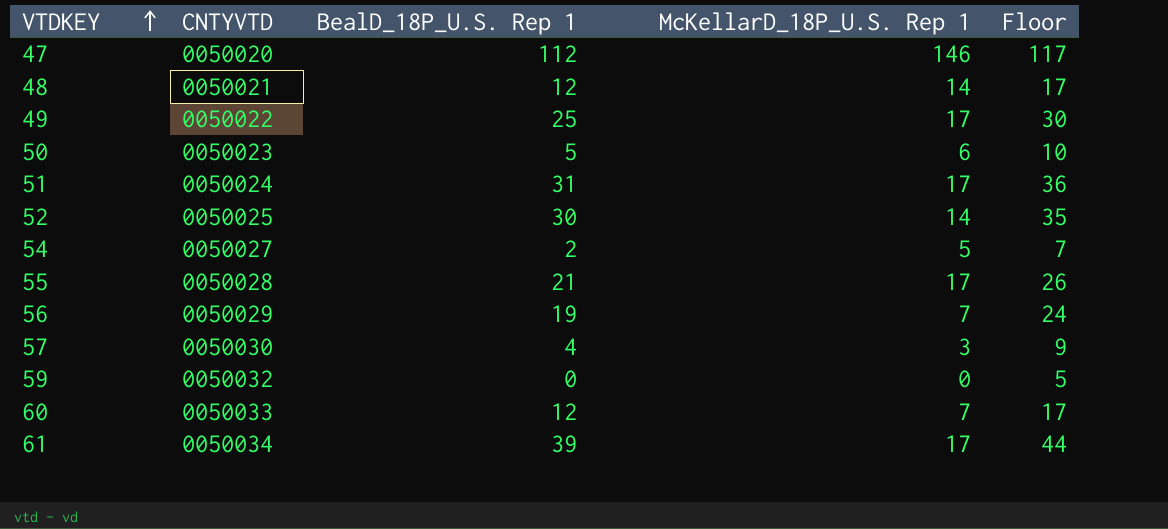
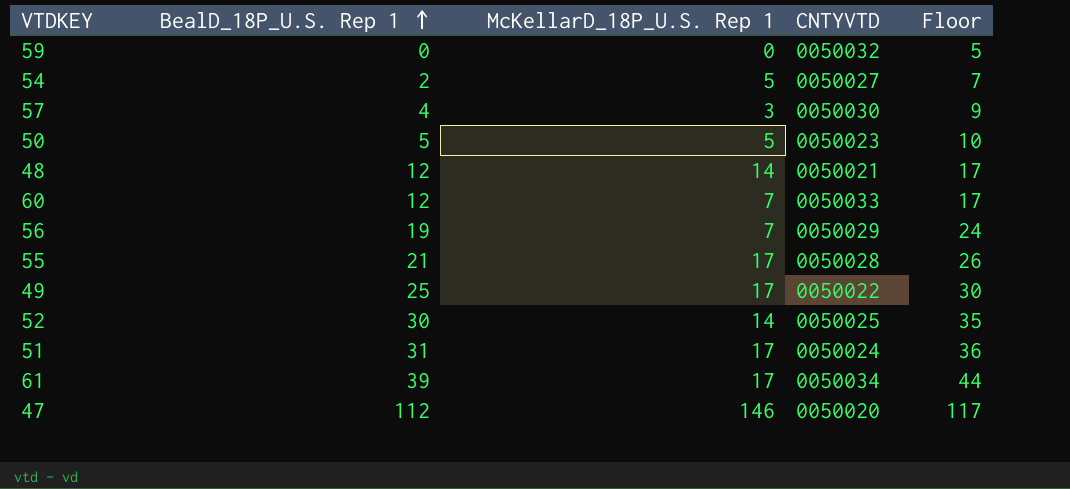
row order: VTDKEY ascending -> BealD_18P_U.S. Rep 1 ascending
column CNTYVTD | position: 2 -> 4
50 | McKellarD_18P_U.S. Rep 1: 6 -> 5

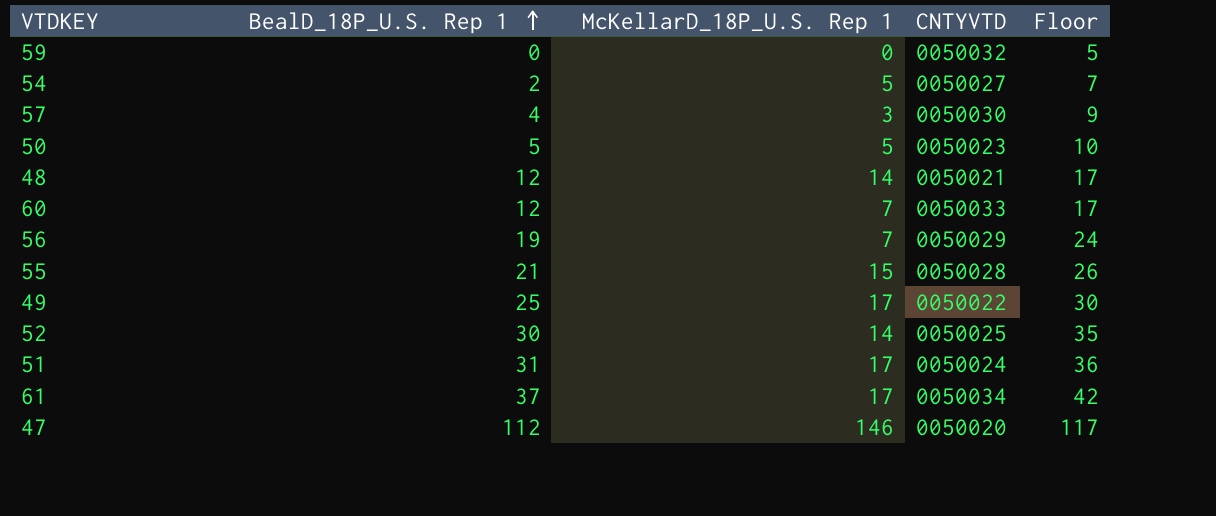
55 | McKellarD_18P_U.S. Rep 1: 17 -> 15
61 | BealD_18P_U.S. Rep 1: 39 -> 37
61 | Floor: 44 -> 42

